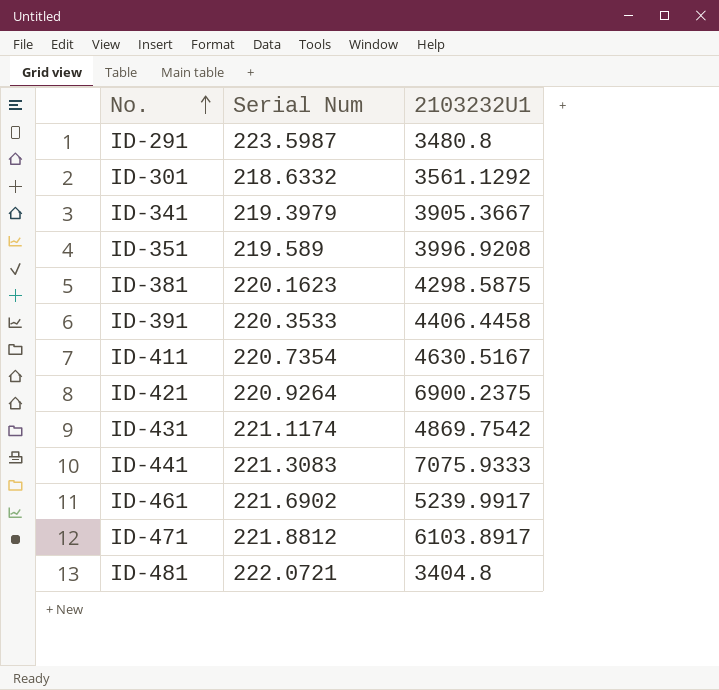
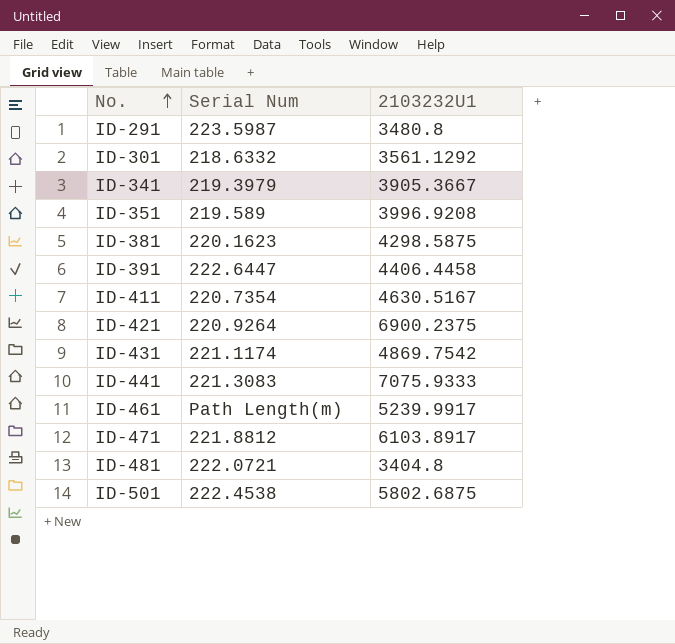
ID-391 | Serial Num: 220.3533 -> 222.6447
ID-461 | Serial Num: 221.6902 -> Path Length(m)
row ID-501: none -> 222.4538 | 5802.6875

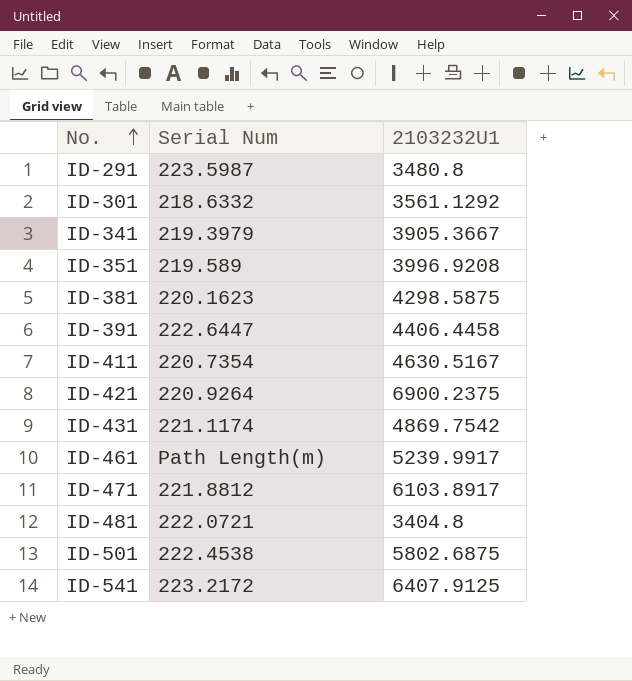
row ID-441: 221.3083 | 7075.9333 -> none
row ID-541: none -> 223.2172 | 6407.9125

